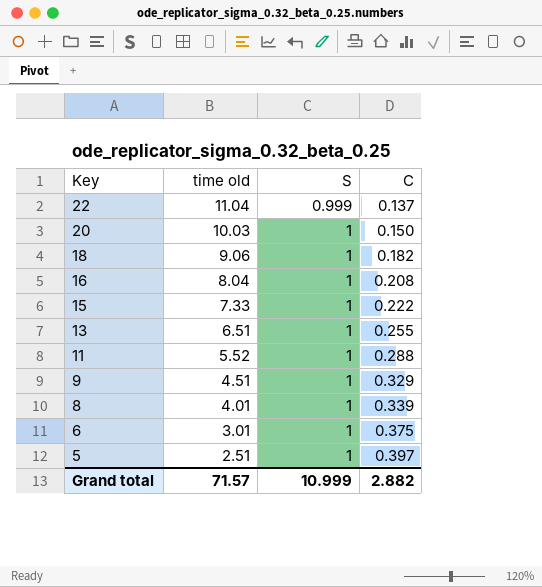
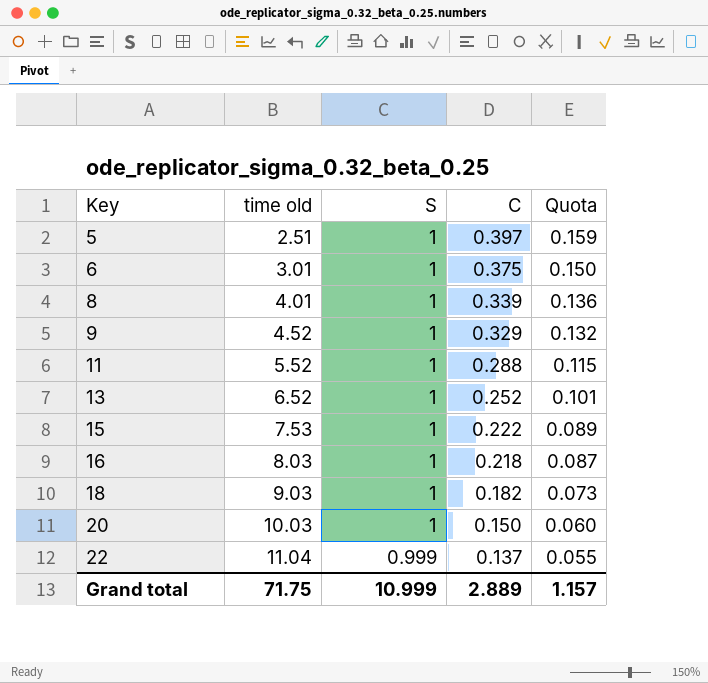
row order: Key descending -> Key ascending
column Quota | formula: none -> [C] * 0.4
9 | time old: 4.51 -> 4.52
13 | time old: 6.51 -> 6.52
13 | C: 0.255 -> 0.252
15 | time old: 7.33 -> 7.53
16 | time old: 8.04 -> 8.03
16 | C: 0.208 -> 0.218
18 | time old: 9.06 -> 9.03
Grand total | time old: 71.57 -> 71.75
Grand total | C: 2.882 -> 2.889

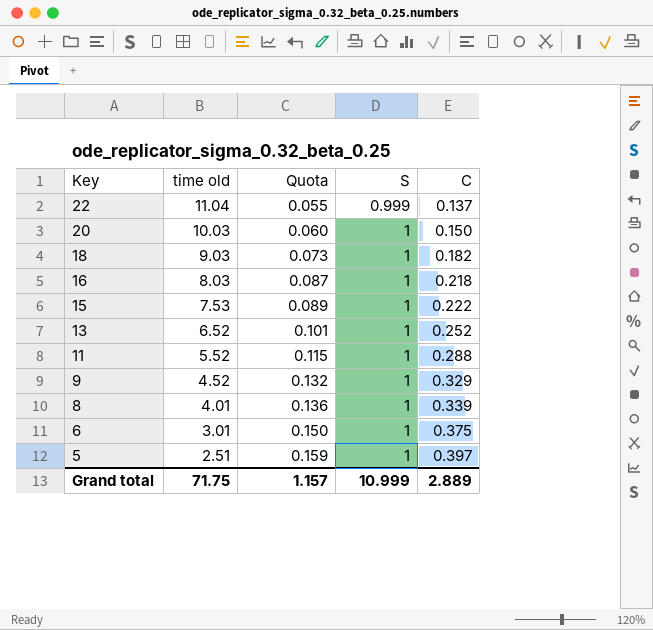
row order: Key ascending -> Key descending
column Quota | position: 5 -> 3

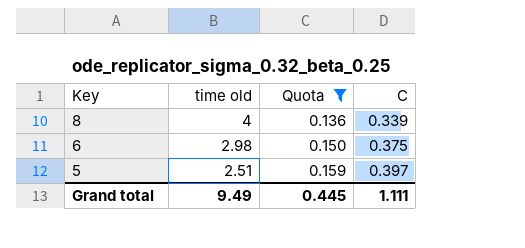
filter: none -> Quota >= 0.136
column S | position: 4 -> none
8 | time old: 4.01 -> 4
6 | time old: 3.01 -> 2.98
Grand total | time old: 71.75 -> 9.49
Grand total | Quota: 1.157 -> 0.445
Grand total | C: 2.889 -> 1.111

